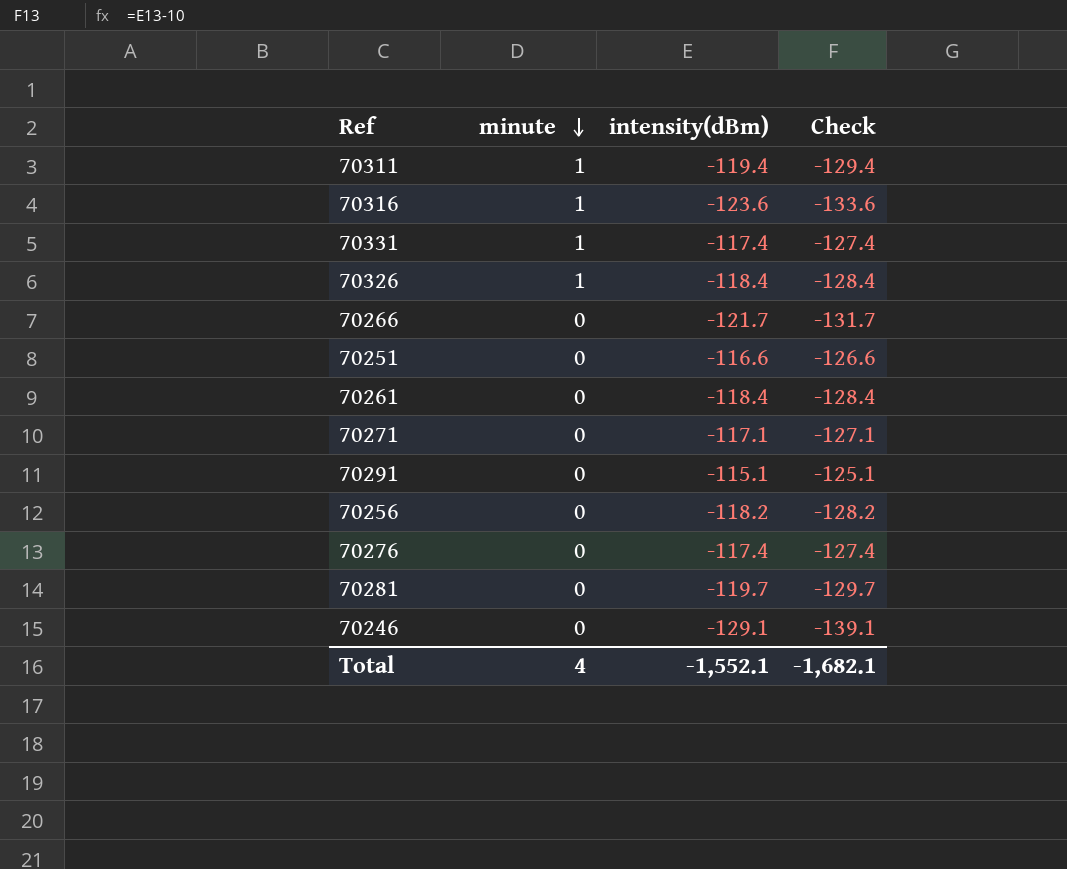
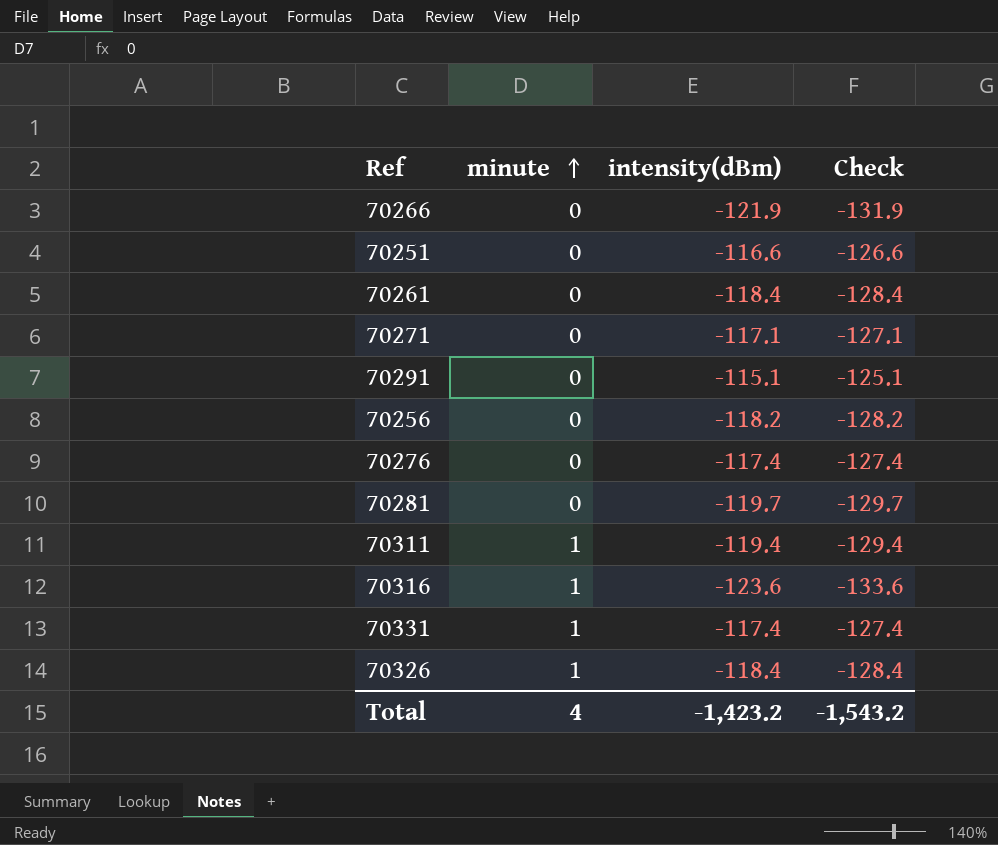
row order: minute descending -> minute ascending
row 70246: 0 | -129.1 | -139.1 -> none
70266 | intensity(dBm): -121.7 -> -121.9
70266 | Check: -131.7 -> -131.9
Total | intensity(dBm): -1,552.1 -> -1,423.2
Total | Check: -1,682.1 -> -1,543.2

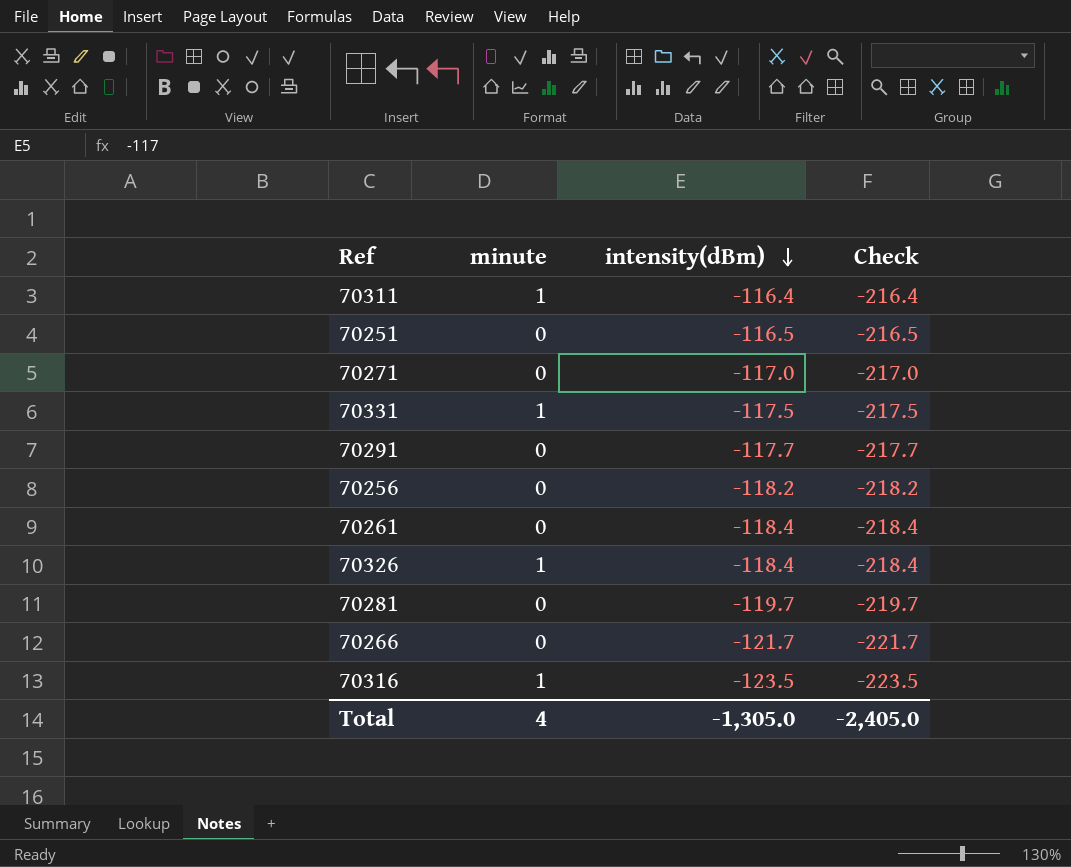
row order: minute ascending -> intensity(dBm) descending
column Check | formula: [intensity(dBm)] - 10 -> [intensity(dBm)] - 100
row 70276: 0 | -117.4 | -127.4 -> none
70311 | intensity(dBm): -119.4 -> -116.4
70251 | intensity(dBm): -116.6 -> -116.5
70271 | intensity(dBm): -117.1 -> -117.0
70331 | intensity(dBm): -117.4 -> -117.5
70291 | intensity(dBm): -115.1 -> -117.7
70266 | intensity(dBm): -121.9 -> -121.7
70316 | intensity(dBm): -123.6 -> -123.5
Total | intensity(dBm): -1,423.2 -> -1,305.0
Total | Check: -1,543.2 -> -2,405.0

